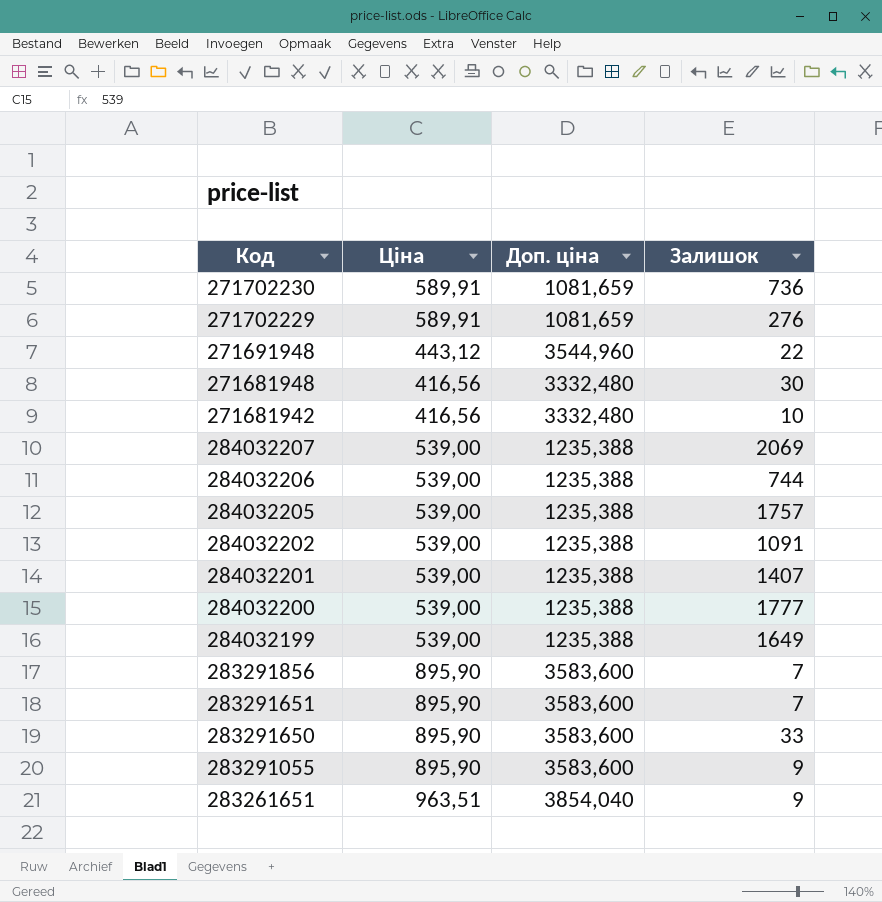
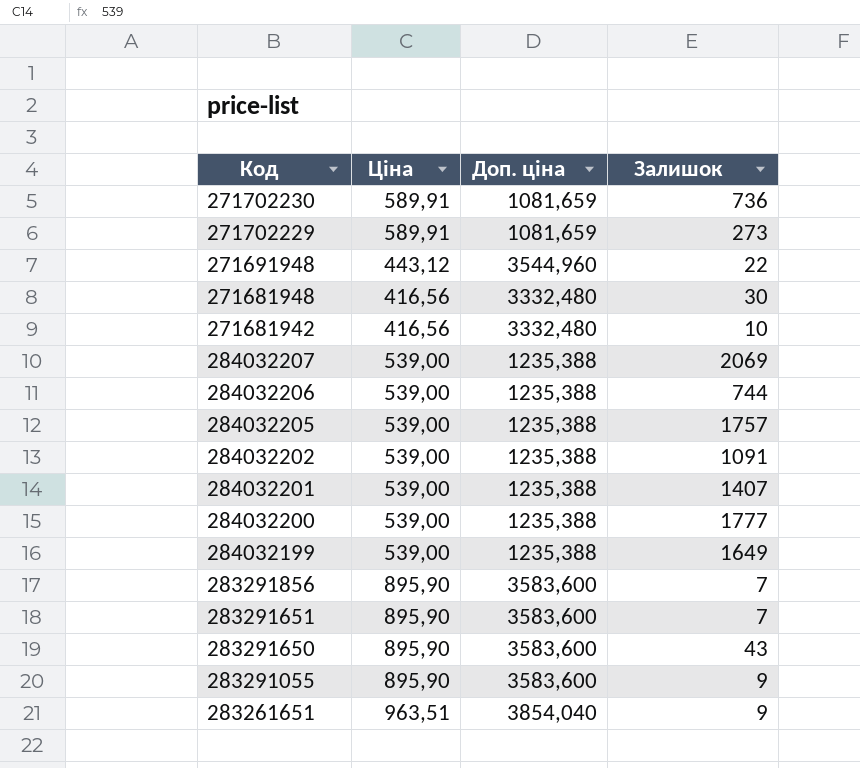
271702229 | Залишок: 276 -> 273
283291650 | Залишок: 33 -> 43

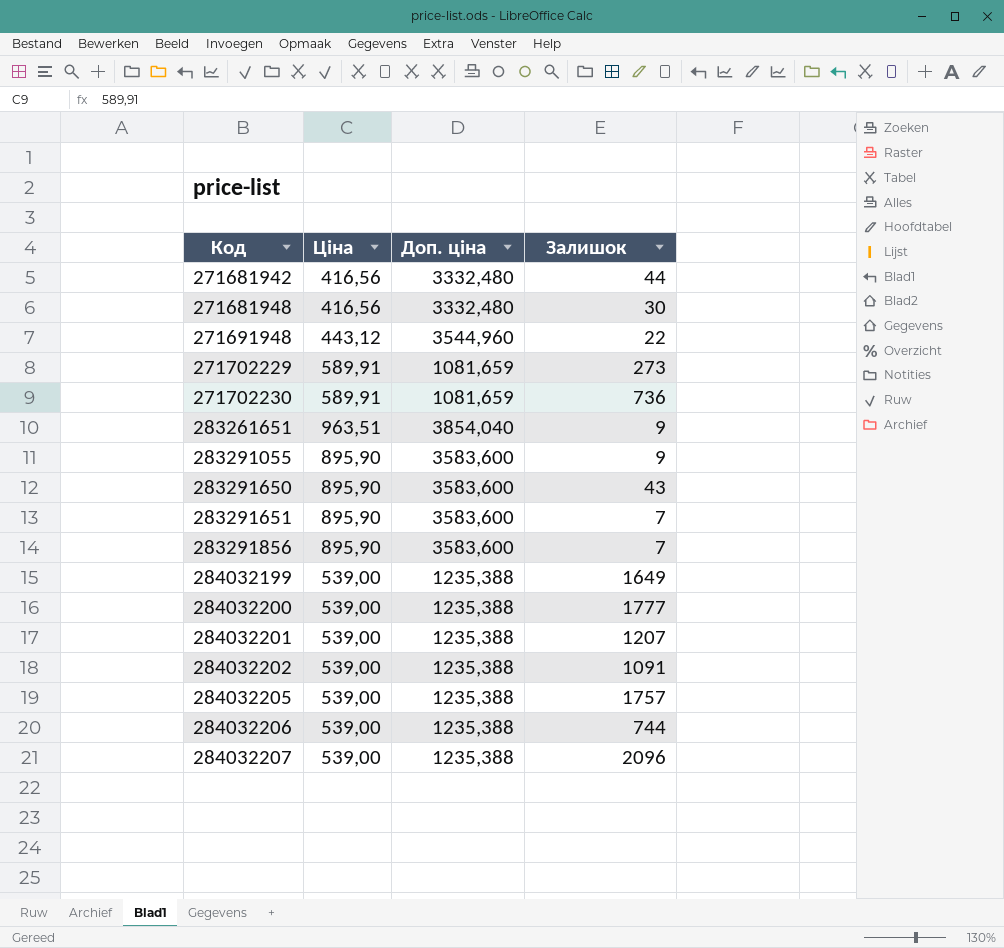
row order: none -> Код ascending
271681942 | Залишок: 10 -> 44
284032201 | Залишок: 1407 -> 1207
284032207 | Залишок: 2069 -> 2096

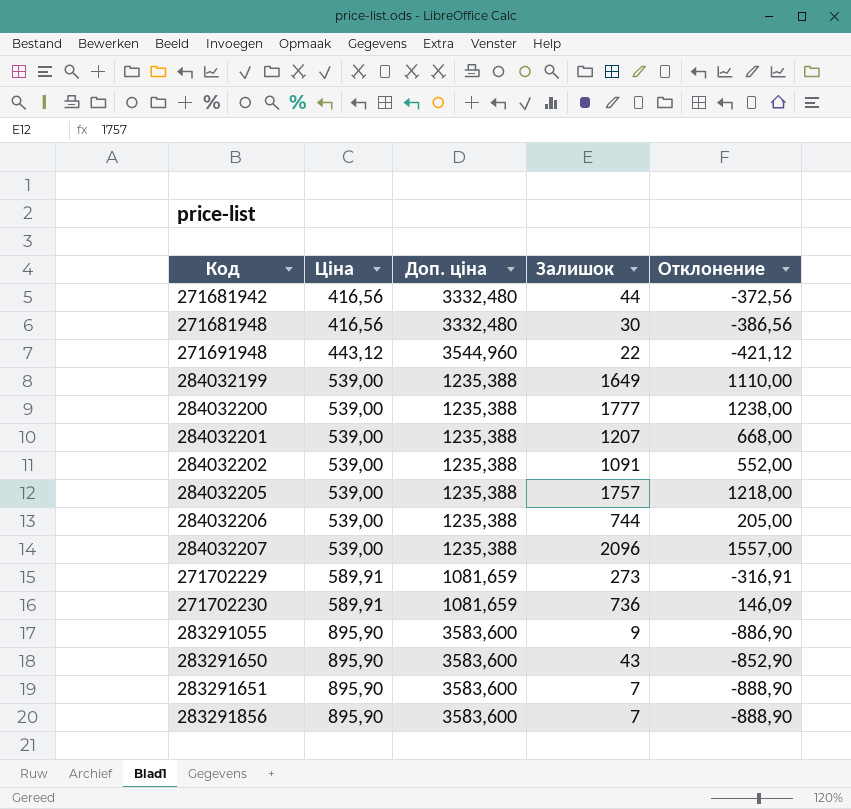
row order: Код ascending -> Ціна ascending
column Отклонение | formula: none -> [Залишок] - [Ціна]
row 283261651: 963,51 | 3854,040 | 9 -> none

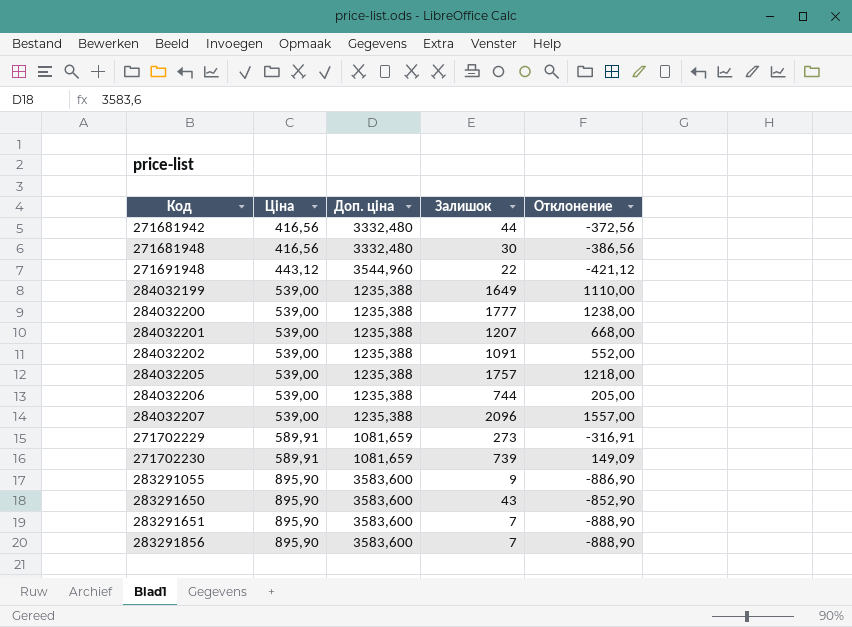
271702230 | Залишок: 736 -> 739
271702230 | Отклонение: 146,09 -> 149,09

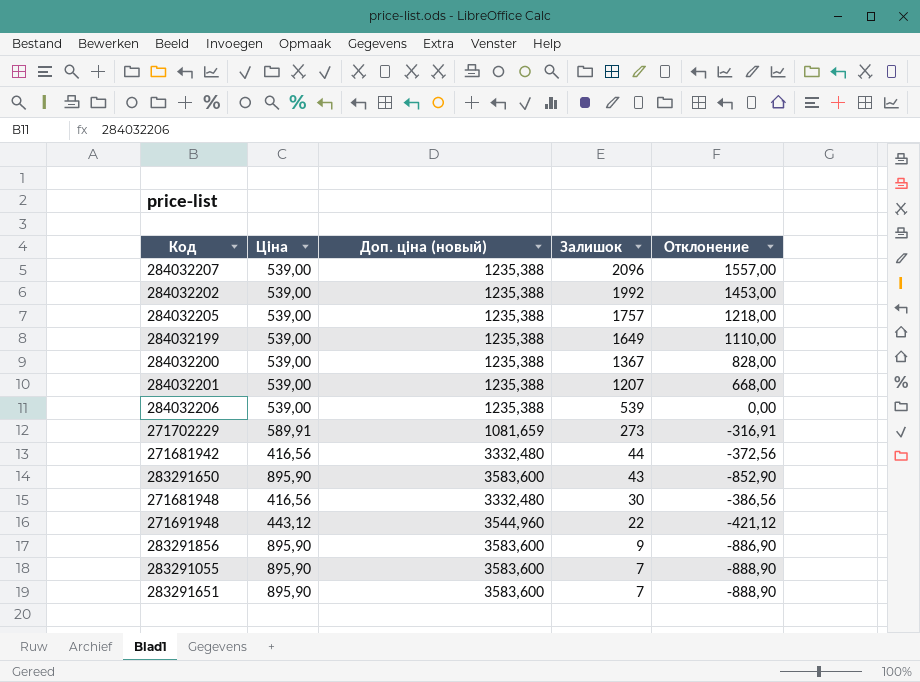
row order: Ціна ascending -> Залишок descending
column name: Доп. ціна -> Доп. ціна (новый)
row 271702230: 589,91 | 1081,659 | 739 | 149,09 -> none
284032202 | Залишок: 1091 -> 1992
284032202 | Отклонение: 552,00 -> 1453,00
284032200 | Залишок: 1777 -> 1367
284032200 | Отклонение: 1238,00 -> 828,00
284032206 | Залишок: 744 -> 539
284032206 | Отклонение: 205,00 -> 0,00
283291856 | Залишок: 7 -> 9
283291856 | Отклонение: -888,90 -> -886,90
283291055 | Залишок: 9 -> 7
283291055 | Отклонение: -886,90 -> -888,90

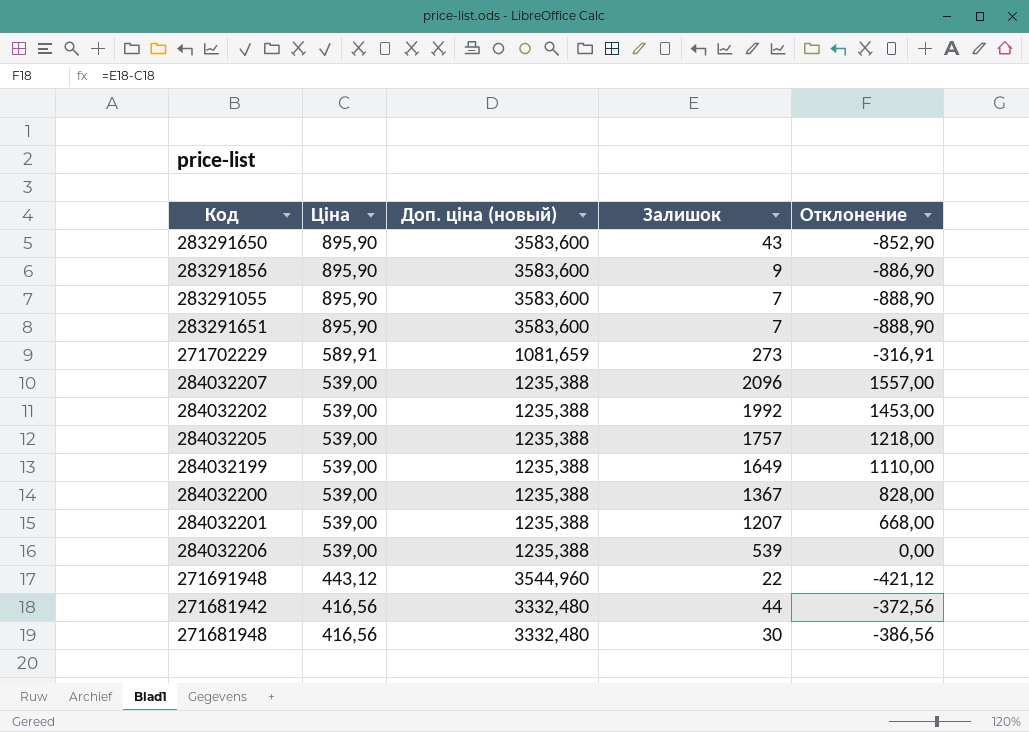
row order: Залишок descending -> Ціна descending

